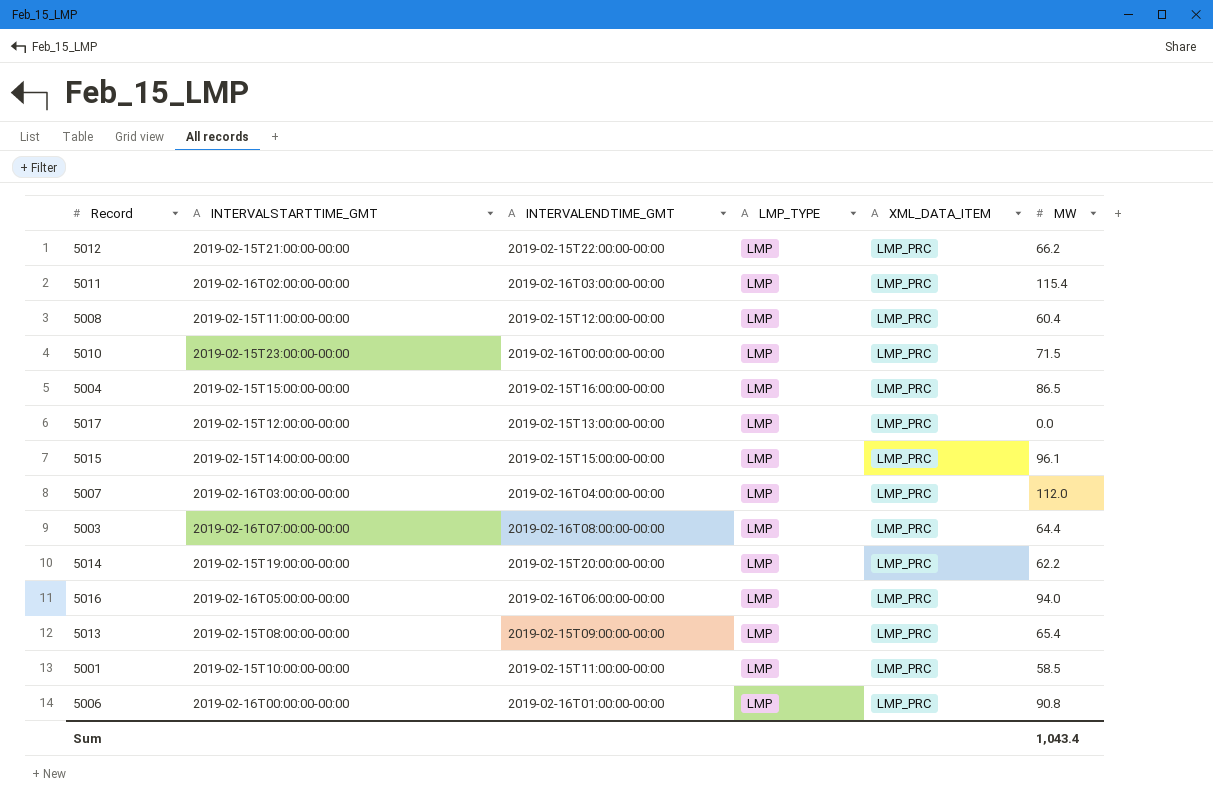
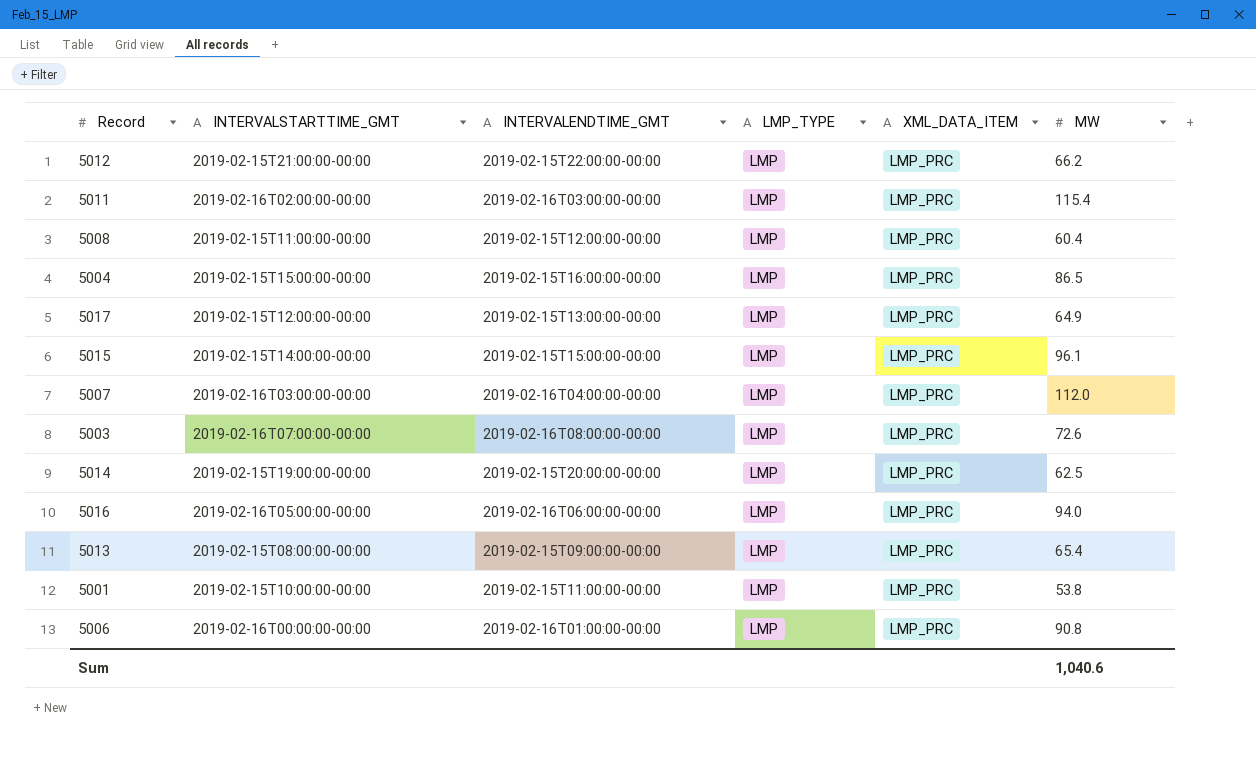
row 5010: 2019-02-15T23:00:00-00:00 | 2019-02-16T00:00:00-00:00 | LMP | LMP_PRC | 71.5 -> none
5017 | MW: 0.0 -> 64.9
5003 | MW: 64.4 -> 72.6
5014 | MW: 62.2 -> 62.5
5001 | MW: 58.5 -> 53.8
Sum | MW: 1,043.4 -> 1,040.6

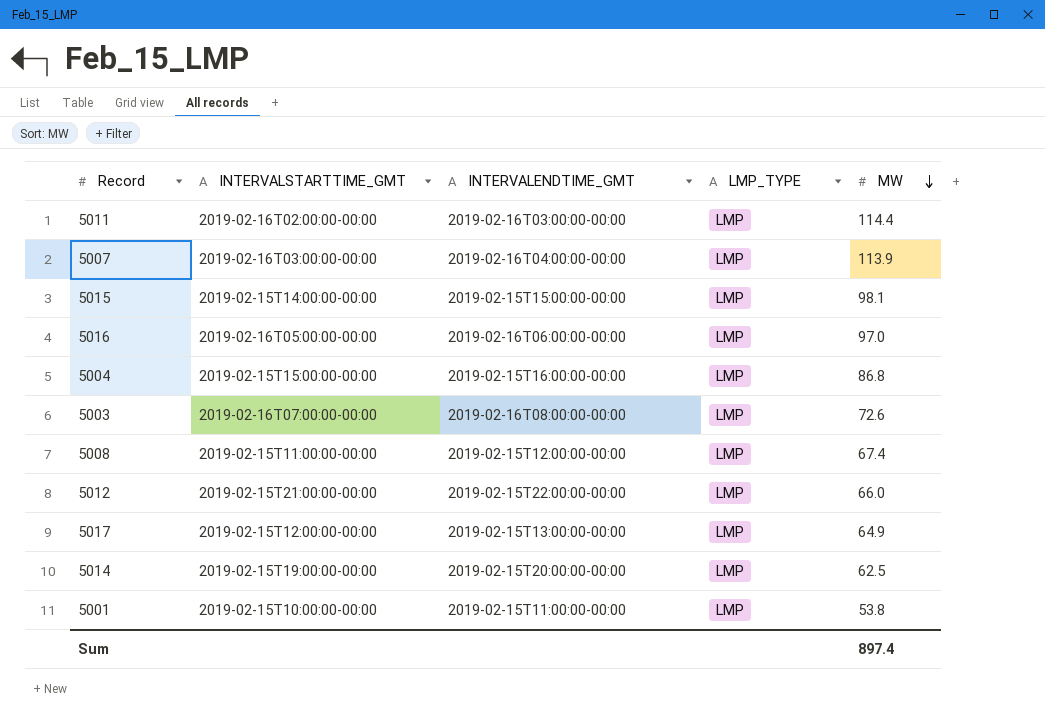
row order: none -> MW descending
column XML_DATA_ITEM | position: 5 -> none
row 5013: 2019-02-15T08:00:00-00:00 | 2019-02-15T09:00:00-00:00 | LMP | LMP_PRC | 65.4 -> none
row 5006: 2019-02-16T00:00:00-00:00 | 2019-02-16T01:00:00-00:00 | LMP | LMP_PRC | 90.8 -> none
5011 | MW: 115.4 -> 114.4
5007 | MW: 112.0 -> 113.9
5015 | MW: 96.1 -> 98.1
5016 | MW: 94.0 -> 97.0
5004 | MW: 86.5 -> 86.8
5008 | MW: 60.4 -> 67.4
5012 | MW: 66.2 -> 66.0
Sum | MW: 1,040.6 -> 897.4

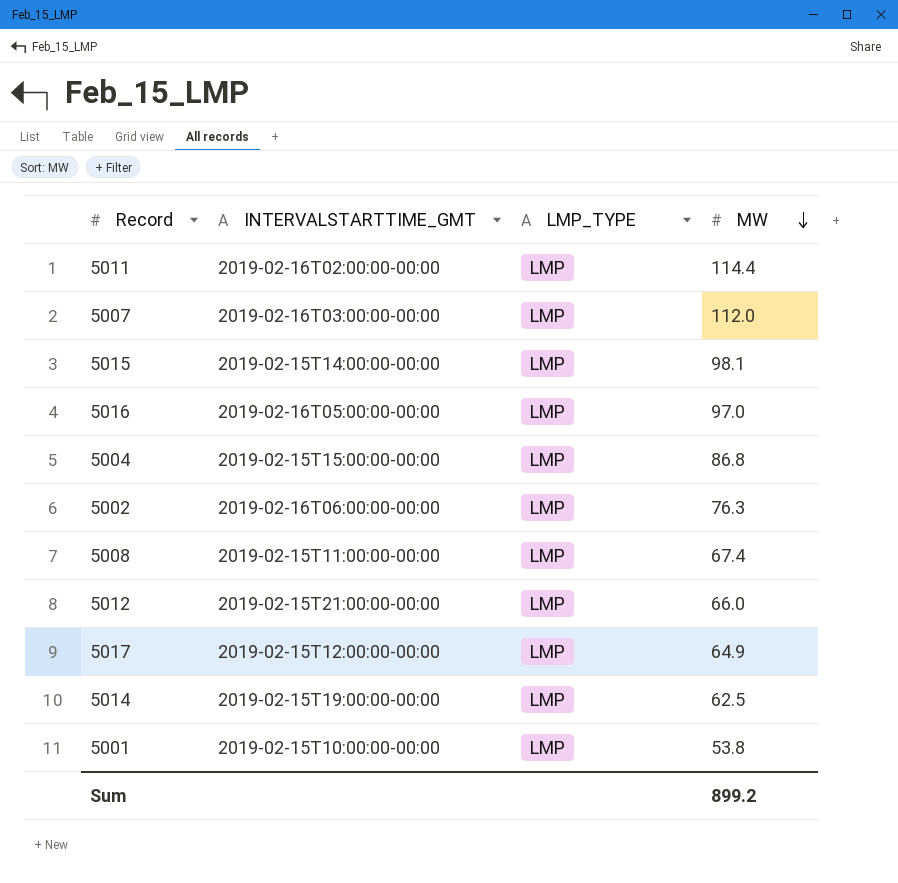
column INTERVALENDTIME_GMT | position: 3 -> none
row 5003: 2019-02-16T07:00:00-00:00 | 2019-02-16T08:00:00-00:00 | LMP | 72.6 -> none
5007 | MW: 113.9 -> 112.0
row 5002: none -> 2019-02-16T06:00:00-00:00 | LMP | 76.3
Sum | MW: 897.4 -> 899.2

